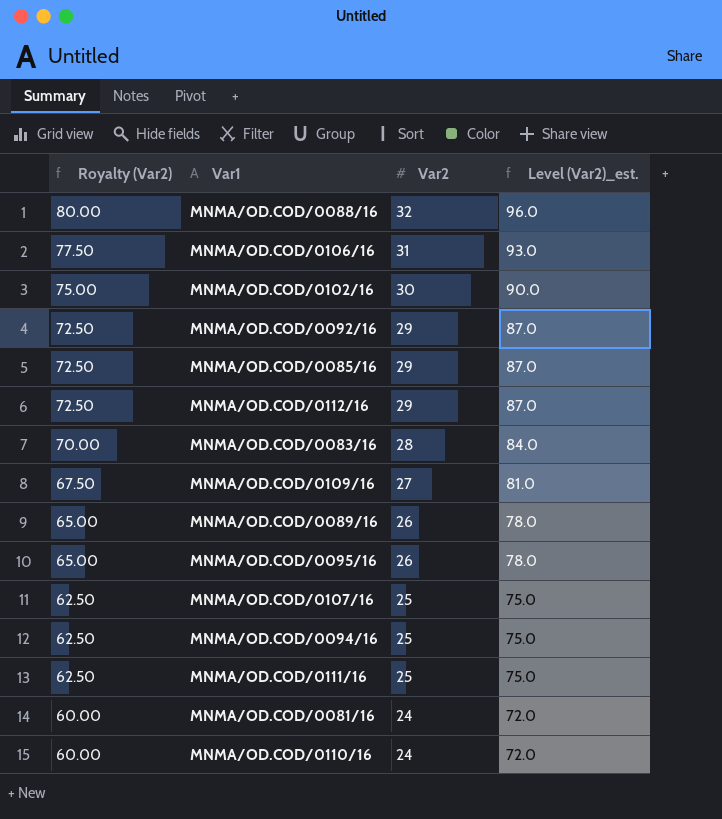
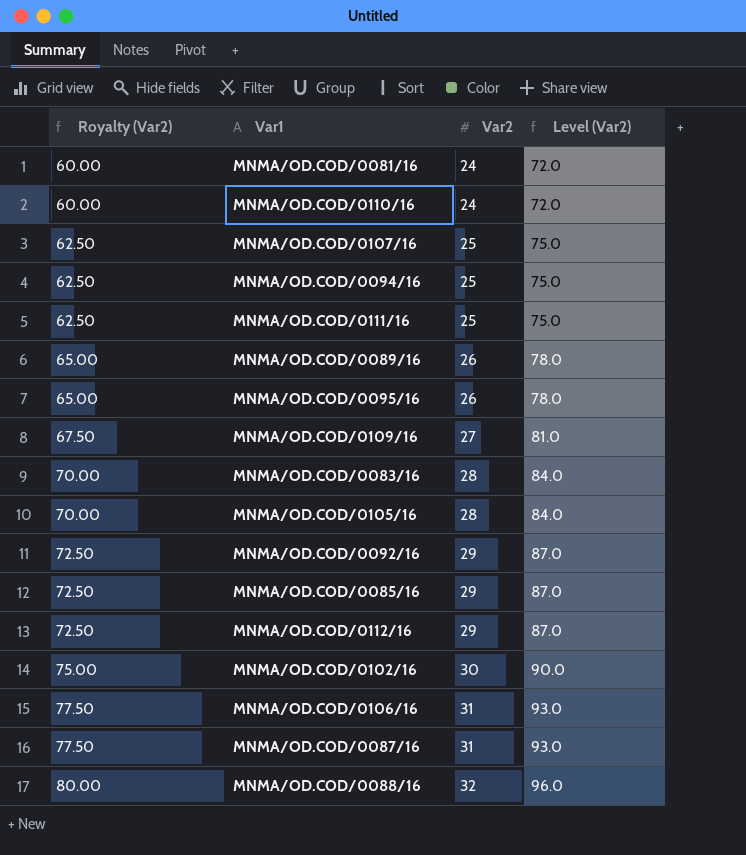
row order: Royalty (Var2) descending -> Royalty (Var2) ascending
column name: Level (Var2)_est. -> Level (Var2)
row MNMA/OD.COD/0105/16: none -> 70.00 | 28 | 84.0
row MNMA/OD.COD/0087/16: none -> 77.50 | 31 | 93.0

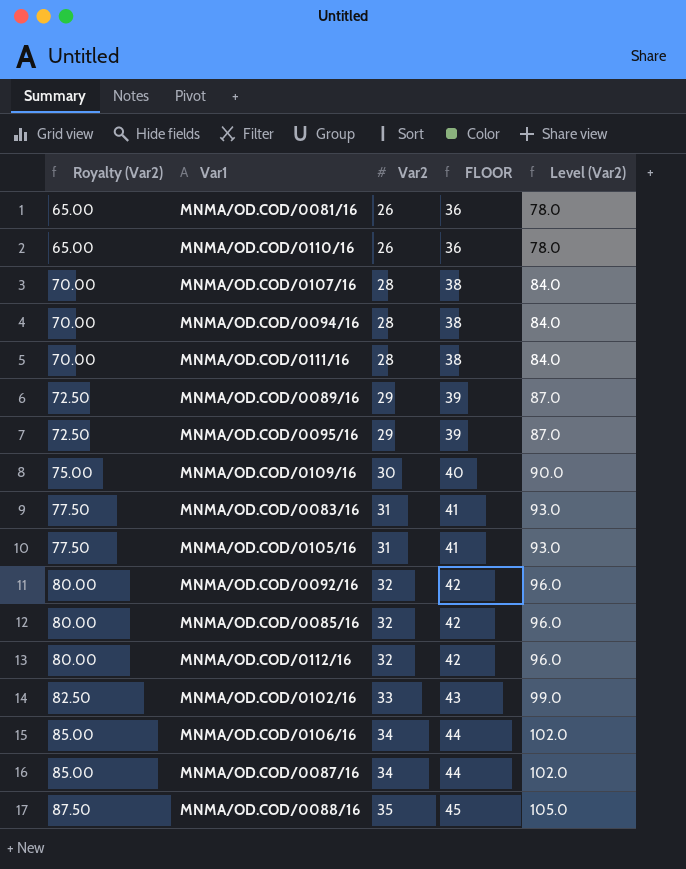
column FLOOR | formula: none -> [Var2] + 10
MNMA/OD.COD/0081/16 | Royalty (Var2): 60.00 -> 65.00
MNMA/OD.COD/0081/16 | Var2: 24 -> 26
MNMA/OD.COD/0081/16 | Level (Var2): 72.0 -> 78.0
MNMA/OD.COD/0110/16 | Royalty (Var2): 60.00 -> 65.00
MNMA/OD.COD/0110/16 | Var2: 24 -> 26
MNMA/OD.COD/0110/16 | Level (Var2): 72.0 -> 78.0
MNMA/OD.COD/0107/16 | Royalty (Var2): 62.50 -> 70.00
MNMA/OD.COD/0107/16 | Var2: 25 -> 28
MNMA/OD.COD/0107/16 | Level (Var2): 75.0 -> 84.0
MNMA/OD.COD/0094/16 | Royalty (Var2): 62.50 -> 70.00
MNMA/OD.COD/0094/16 | Var2: 25 -> 28
MNMA/OD.COD/0094/16 | Level (Var2): 75.0 -> 84.0
MNMA/OD.COD/0111/16 | Royalty (Var2): 62.50 -> 70.00
MNMA/OD.COD/0111/16 | Var2: 25 -> 28
MNMA/OD.COD/0111/16 | Level (Var2): 75.0 -> 84.0
MNMA/OD.COD/0089/16 | Royalty (Var2): 65.00 -> 72.50
MNMA/OD.COD/0089/16 | Var2: 26 -> 29
MNMA/OD.COD/0089/16 | Level (Var2): 78.0 -> 87.0
MNMA/OD.COD/0095/16 | Royalty (Var2): 65.00 -> 72.50
MNMA/OD.COD/0095/16 | Var2: 26 -> 29
MNMA/OD.COD/0095/16 | Level (Var2): 78.0 -> 87.0
MNMA/OD.COD/0109/16 | Royalty (Var2): 67.50 -> 75.00
MNMA/OD.COD/0109/16 | Var2: 27 -> 30
MNMA/OD.COD/0109/16 | Level (Var2): 81.0 -> 90.0
MNMA/OD.COD/0083/16 | Royalty (Var2): 70.00 -> 77.50
MNMA/OD.COD/0083/16 | Var2: 28 -> 31
MNMA/OD.COD/0083/16 | Level (Var2): 84.0 -> 93.0
MNMA/OD.COD/0105/16 | Royalty (Var2): 70.00 -> 77.50
MNMA/OD.COD/0105/16 | Var2: 28 -> 31
MNMA/OD.COD/0105/16 | Level (Var2): 84.0 -> 93.0
MNMA/OD.COD/0092/16 | Royalty (Var2): 72.50 -> 80.00
MNMA/OD.COD/0092/16 | Var2: 29 -> 32
MNMA/OD.COD/0092/16 | Level (Var2): 87.0 -> 96.0
MNMA/OD.COD/0085/16 | Royalty (Var2): 72.50 -> 80.00
MNMA/OD.COD/0085/16 | Var2: 29 -> 32
MNMA/OD.COD/0085/16 | Level (Var2): 87.0 -> 96.0
MNMA/OD.COD/0112/16 | Royalty (Var2): 72.50 -> 80.00
MNMA/OD.COD/0112/16 | Var2: 29 -> 32
MNMA/OD.COD/0112/16 | Level (Var2): 87.0 -> 96.0
MNMA/OD.COD/0102/16 | Royalty (Var2): 75.00 -> 82.50
MNMA/OD.COD/0102/16 | Var2: 30 -> 33
MNMA/OD.COD/0102/16 | Level (Var2): 90.0 -> 99.0
MNMA/OD.COD/0106/16 | Royalty (Var2): 77.50 -> 85.00
MNMA/OD.COD/0106/16 | Var2: 31 -> 34
MNMA/OD.COD/0106/16 | Level (Var2): 93.0 -> 102.0
MNMA/OD.COD/0087/16 | Royalty (Var2): 77.50 -> 85.00
MNMA/OD.COD/0087/16 | Var2: 31 -> 34
MNMA/OD.COD/0087/16 | Level (Var2): 93.0 -> 102.0
MNMA/OD.COD/0088/16 | Royalty (Var2): 80.00 -> 87.50
MNMA/OD.COD/0088/16 | Var2: 32 -> 35
MNMA/OD.COD/0088/16 | Level (Var2): 96.0 -> 105.0

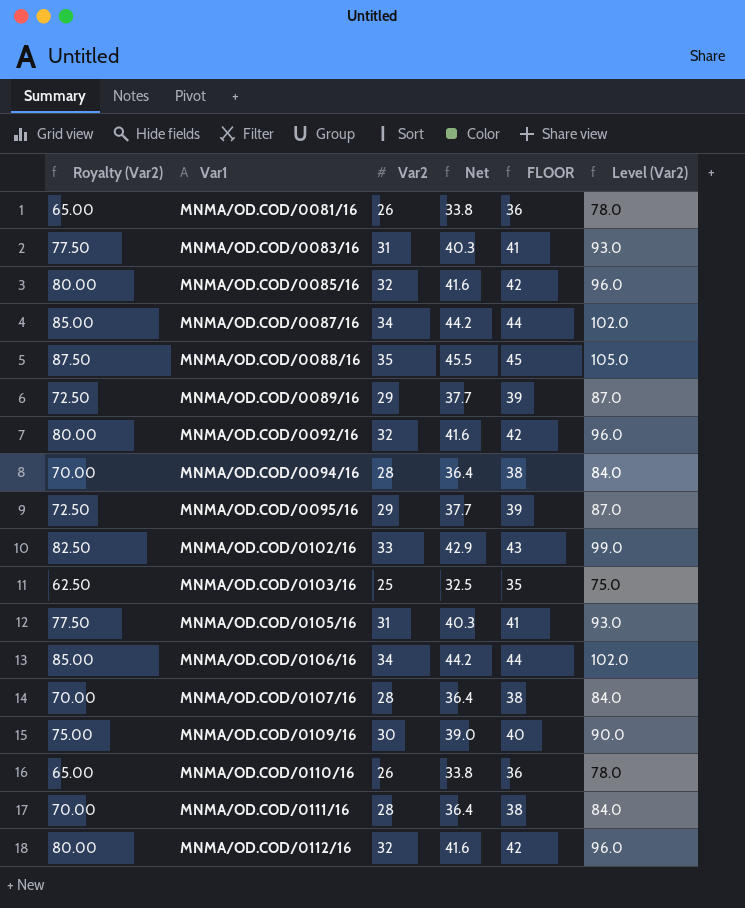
row order: Royalty (Var2) ascending -> Var1 ascending
column Net | formula: none -> [Var2] * 1.3
row MNMA/OD.COD/0103/16: none -> 62.50 | 25 | 32.5 | 35 | 75.0

